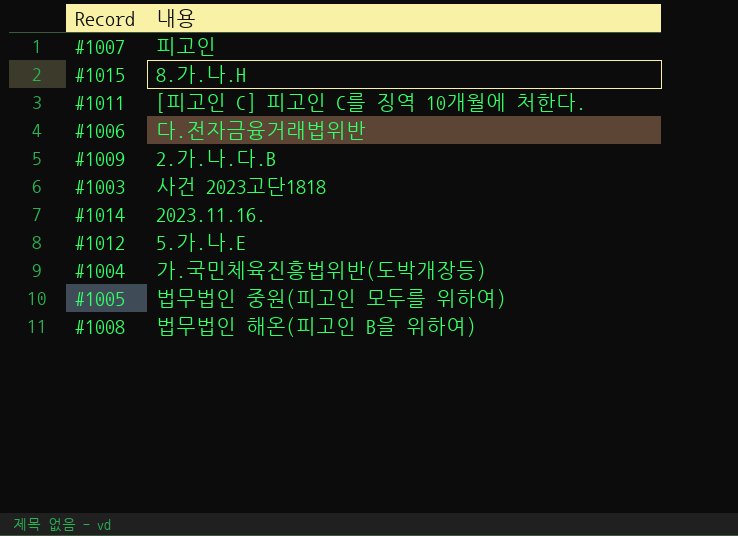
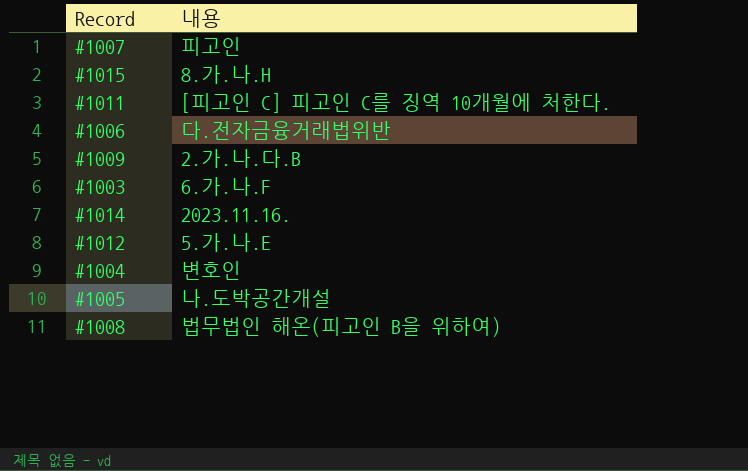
#1003 | 내용: 사건 2023고단1818 -> 6.가.나.F
#1004 | 내용: 가.국민체육진흥법위반(도박개장등) -> 변호인
#1005 | 내용: 법무법인 중원(피고인 모두를 위하여) -> 나.도박공간개설

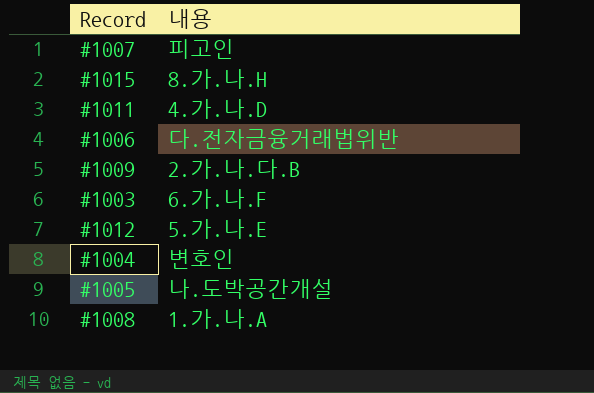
row #1014: 2023.11.16. -> none
#1011 | 내용: [피고인 C] 피고인 C를 징역 10개월에 처한다. -> 4.가.나.D
#1008 | 내용: 법무법인 해온(피고인 B을 위하여) -> 1.가.나.A

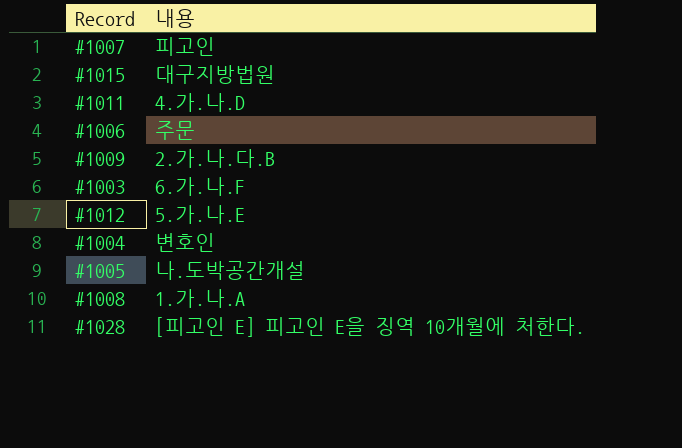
#1015 | 내용: 8.가.나.H -> 대구지방법원
#1006 | 내용: 다.전자금융거래법위반 -> 주문
row #1028: none -> [피고인 E] 피고인 E을 징역 10개월에 처한다.

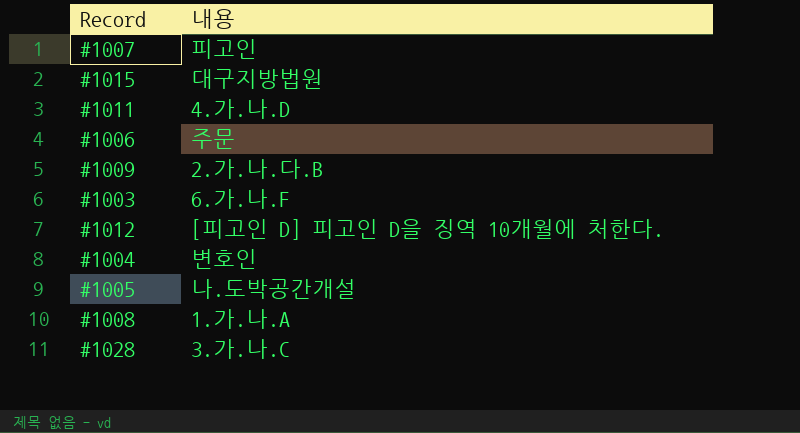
#1012 | 내용: 5.가.나.E -> [피고인 D] 피고인 D을 징역 10개월에 처한다.
#1028 | 내용: [피고인 E] 피고인 E을 징역 10개월에 처한다. -> 3.가.나.C

